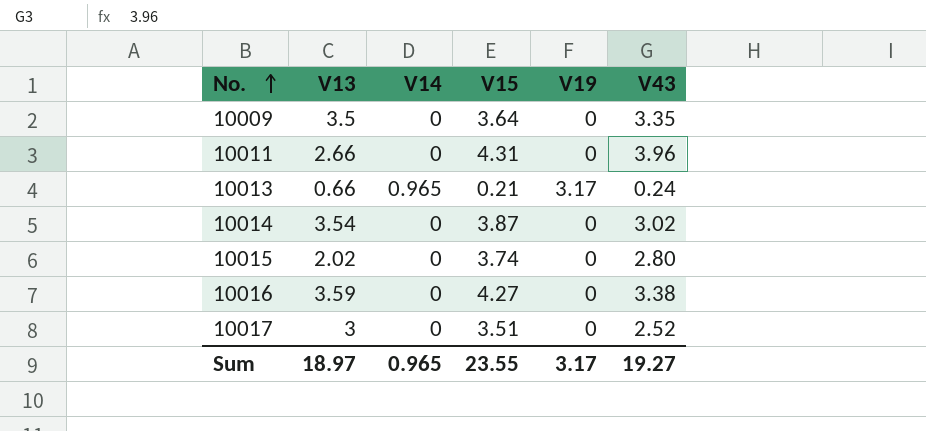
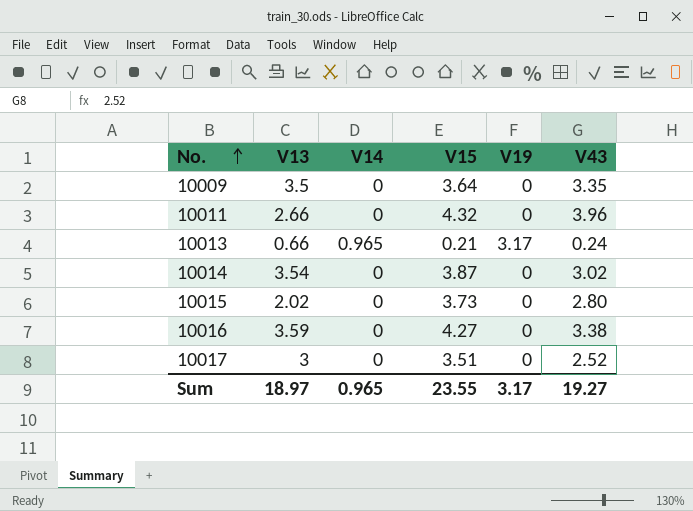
10011 | V15: 4.31 -> 4.32
10015 | V15: 3.74 -> 3.73

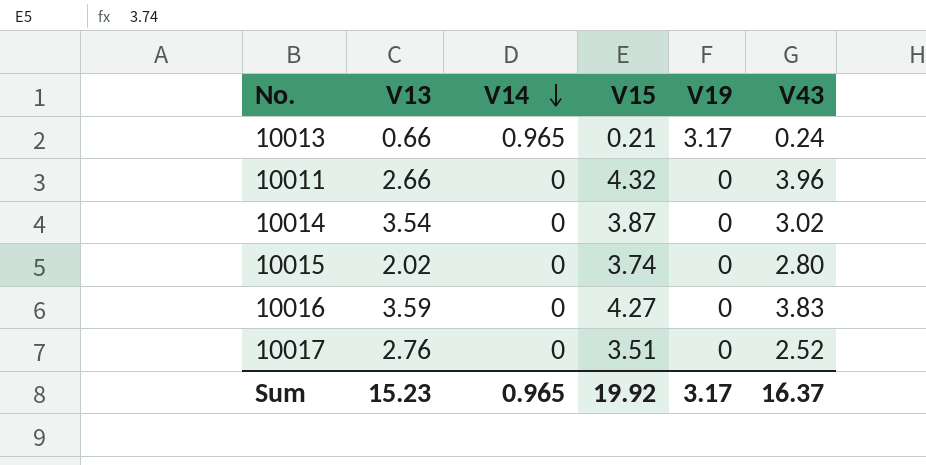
row order: No. ascending -> V14 descending
row 10009: 3.5 | 0 | 3.64 | 0 | 3.35 -> none
10015 | V15: 3.73 -> 3.74
10016 | V43: 3.38 -> 3.83
10017 | V13: 3 -> 2.76
Sum | V13: 18.97 -> 15.23
Sum | V15: 23.55 -> 19.92
Sum | V43: 19.27 -> 16.37

